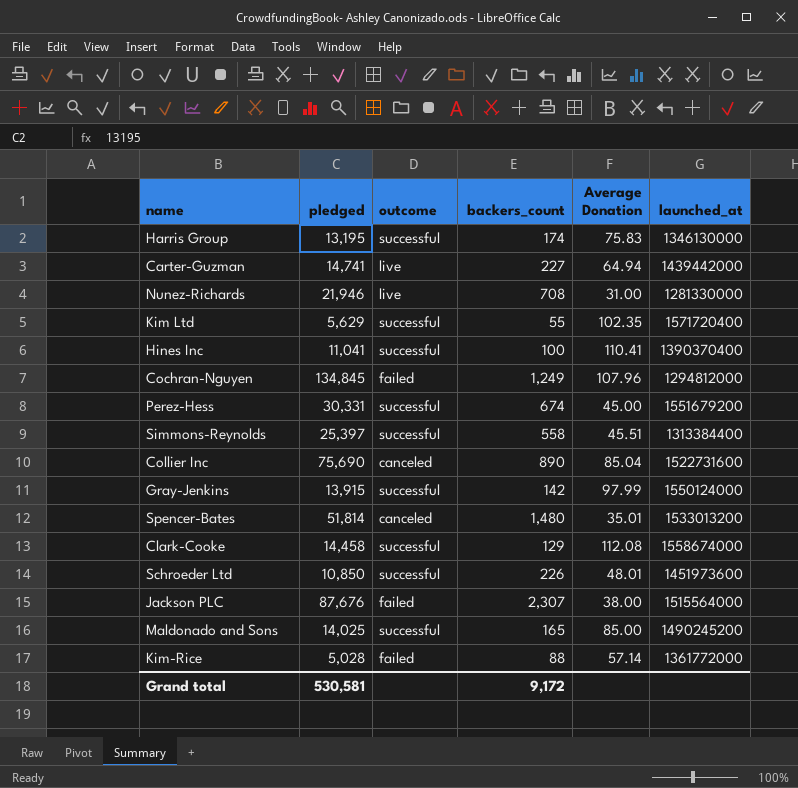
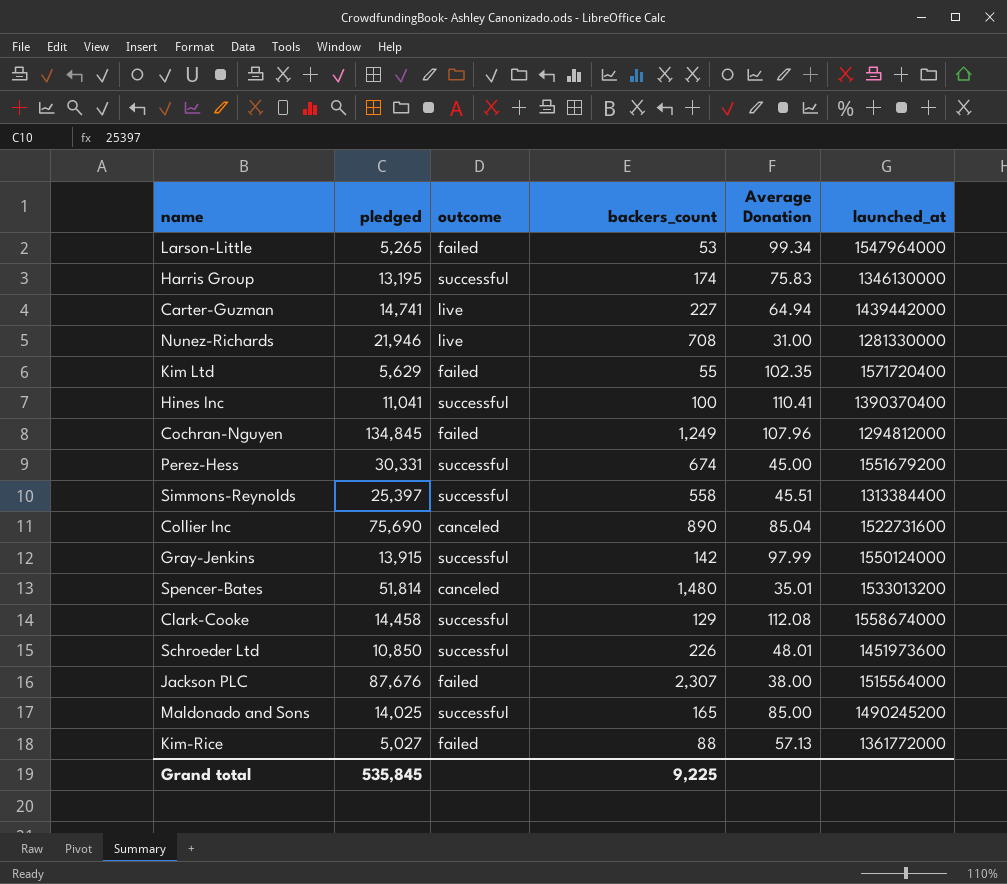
row Larson-Little: none -> 5,265 | failed | 53 | 99.34 | 1547964000
Kim Ltd | outcome: successful -> failed
Kim-Rice | pledged: 5,028 -> 5,027
Kim-Rice | Average Donation: 57.14 -> 57.13
Grand total | pledged: 530,581 -> 535,845
Grand total | backers_count: 9,172 -> 9,225

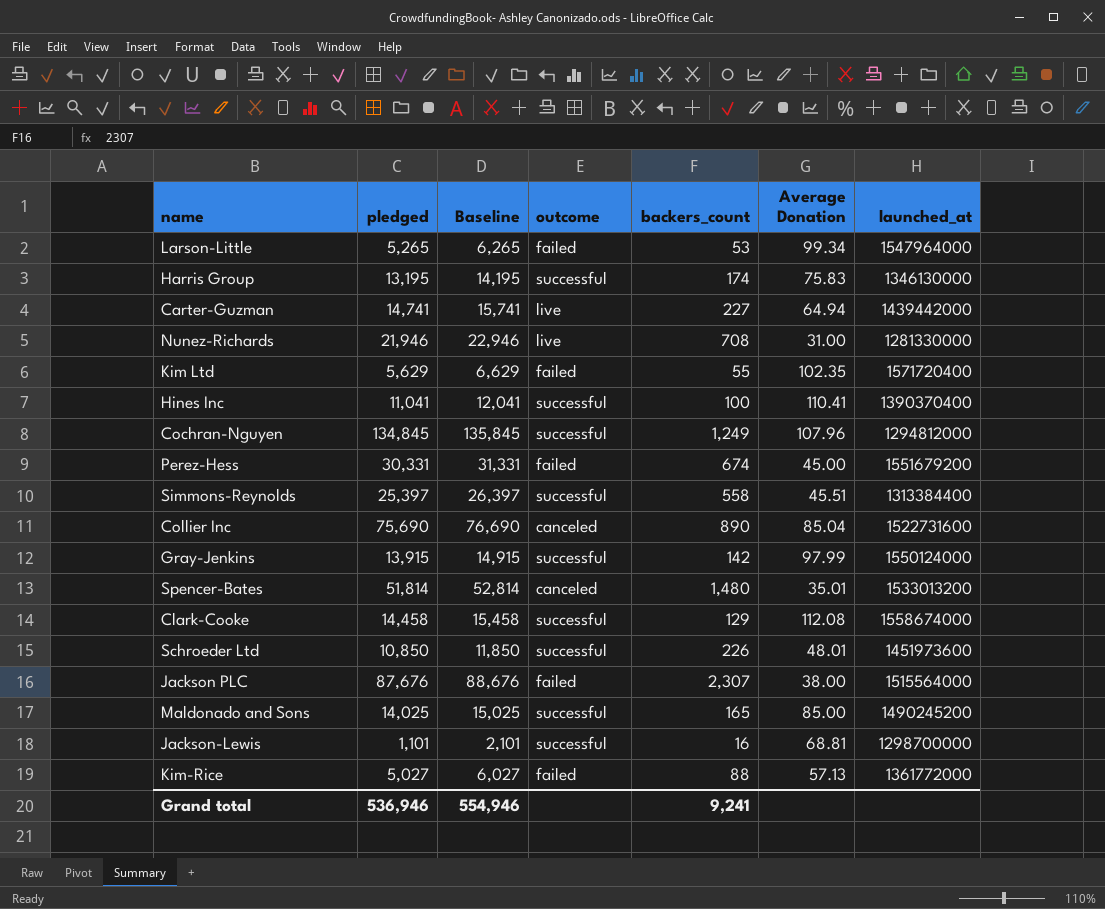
column Baseline | formula: none -> [pledged] + 1000
Cochran-Nguyen | outcome: failed -> successful
Perez-Hess | outcome: successful -> failed
row Jackson-Lewis: none -> 1,101 | 2,101 | successful | 16 | 68.81 | 1298700000
Grand total | pledged: 535,845 -> 536,946
Grand total | backers_count: 9,225 -> 9,241

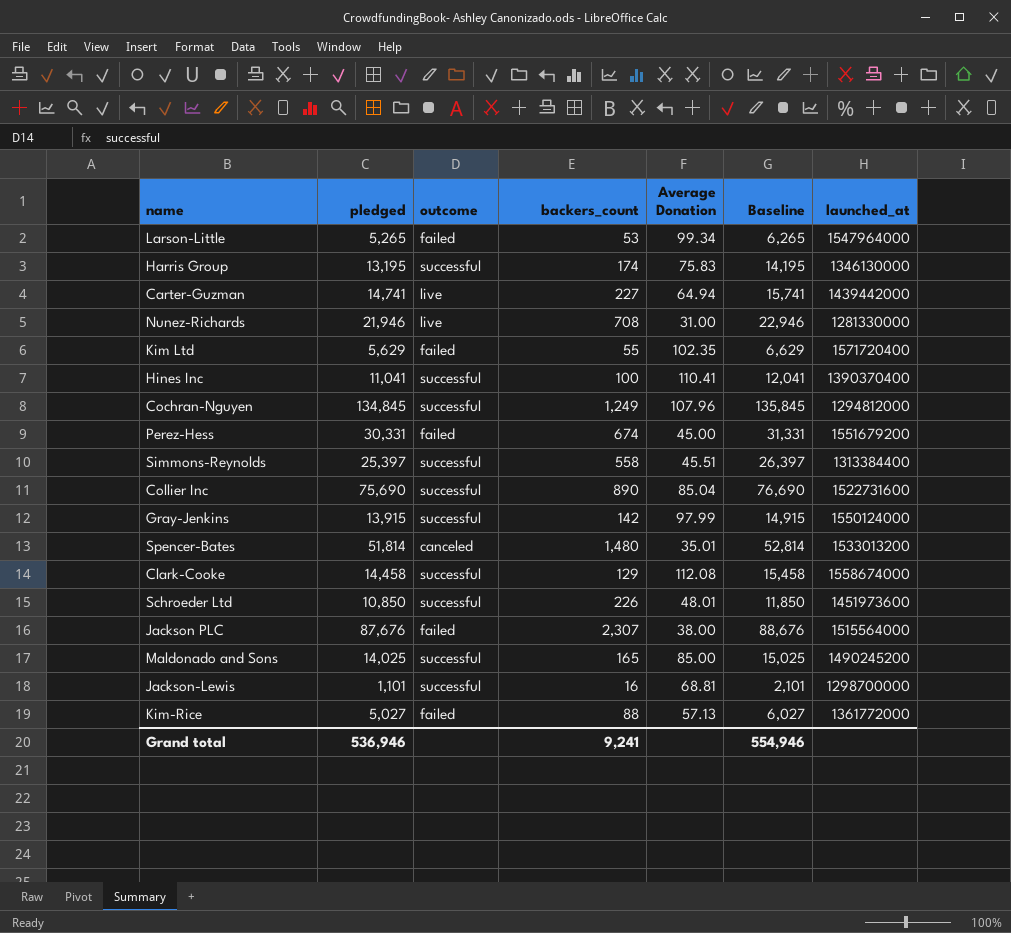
column Baseline | position: 3 -> 6
Collier Inc | outcome: canceled -> successful

